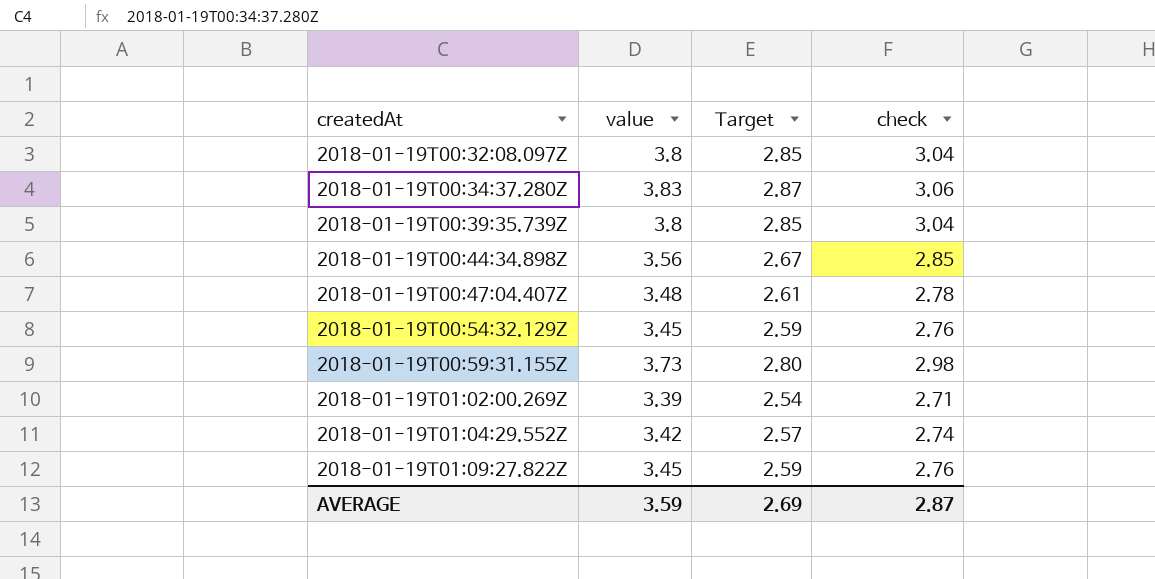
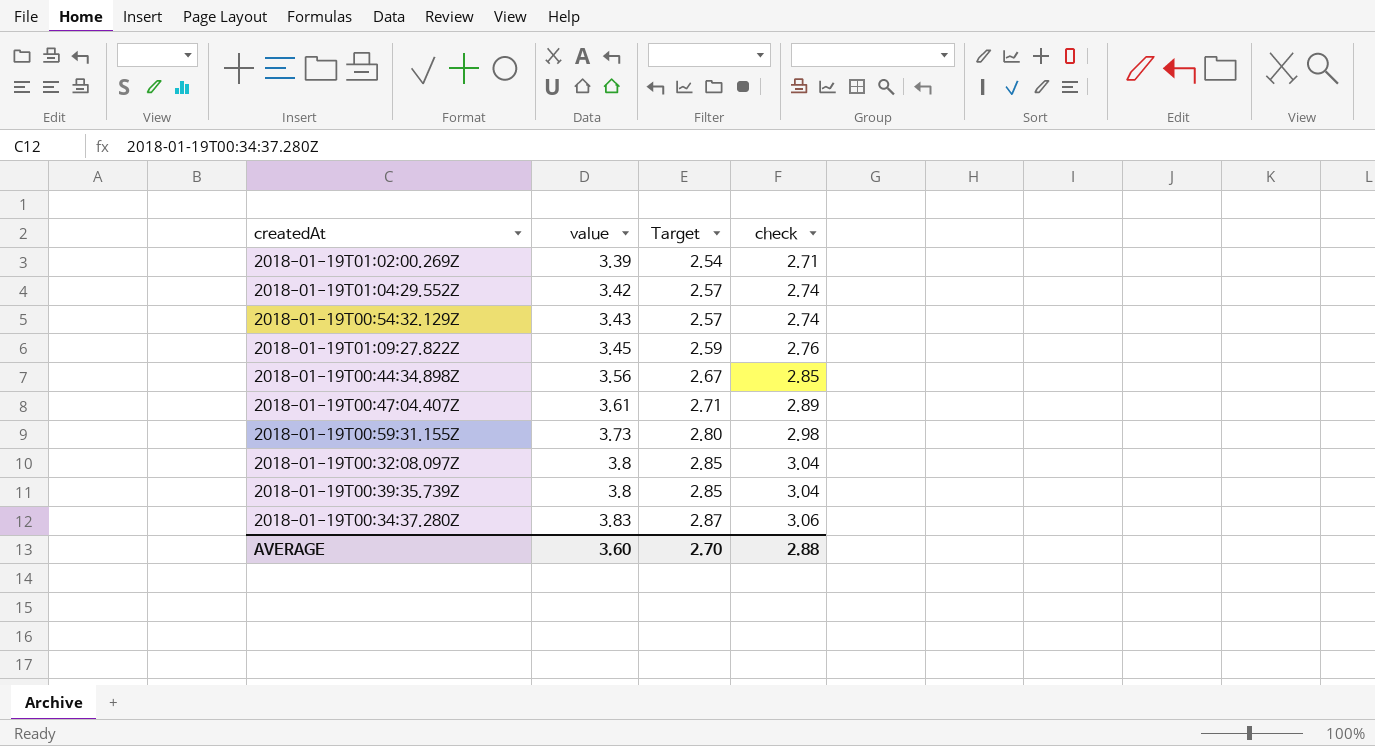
row order: createdAt ascending -> value ascending
2018-01-19T00:54:32.129Z | value: 3.45 -> 3.43
2018-01-19T00:54:32.129Z | Target: 2.59 -> 2.57
2018-01-19T00:54:32.129Z | check: 2.76 -> 2.74
2018-01-19T00:47:04.407Z | value: 3.48 -> 3.61
2018-01-19T00:47:04.407Z | Target: 2.61 -> 2.71
2018-01-19T00:47:04.407Z | check: 2.78 -> 2.89
AVERAGE | value: 3.59 -> 3.60
AVERAGE | Target: 2.69 -> 2.70
AVERAGE | check: 2.87 -> 2.88

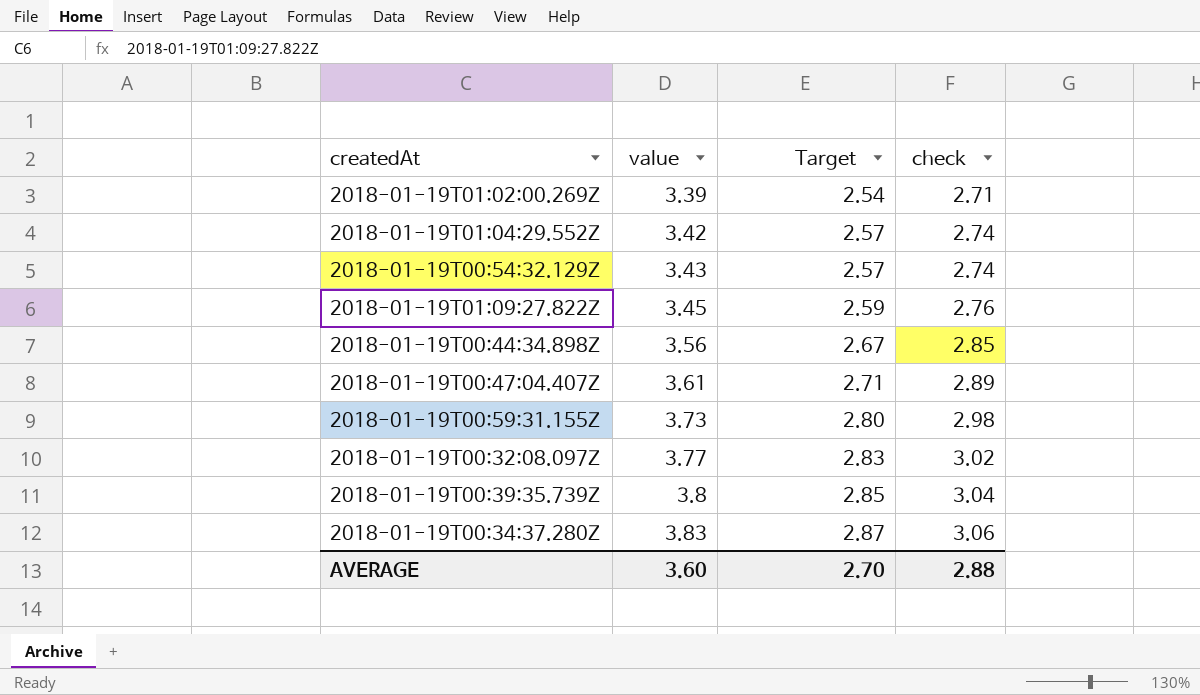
2018-01-19T00:32:08.097Z | value: 3.8 -> 3.77
2018-01-19T00:32:08.097Z | Target: 2.85 -> 2.83
2018-01-19T00:32:08.097Z | check: 3.04 -> 3.02

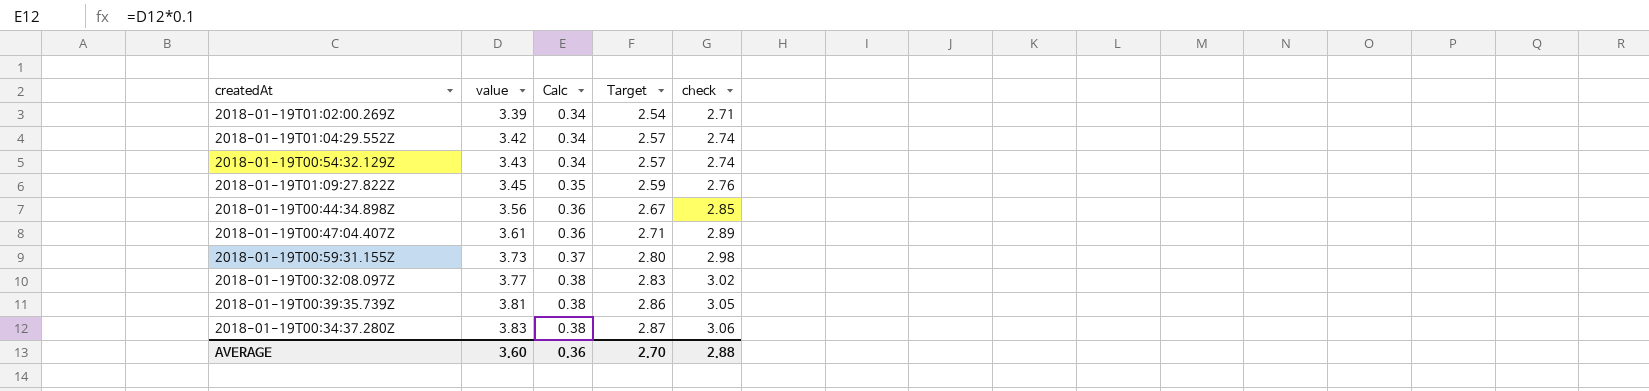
column Calc | formula: none -> [value] * 0.1
2018-01-19T00:39:35.739Z | value: 3.8 -> 3.81
2018-01-19T00:39:35.739Z | Target: 2.85 -> 2.86
2018-01-19T00:39:35.739Z | check: 3.04 -> 3.05

